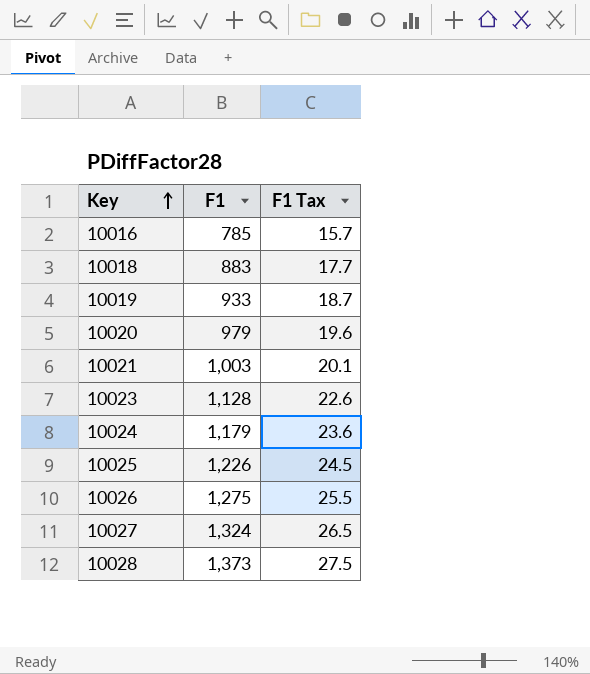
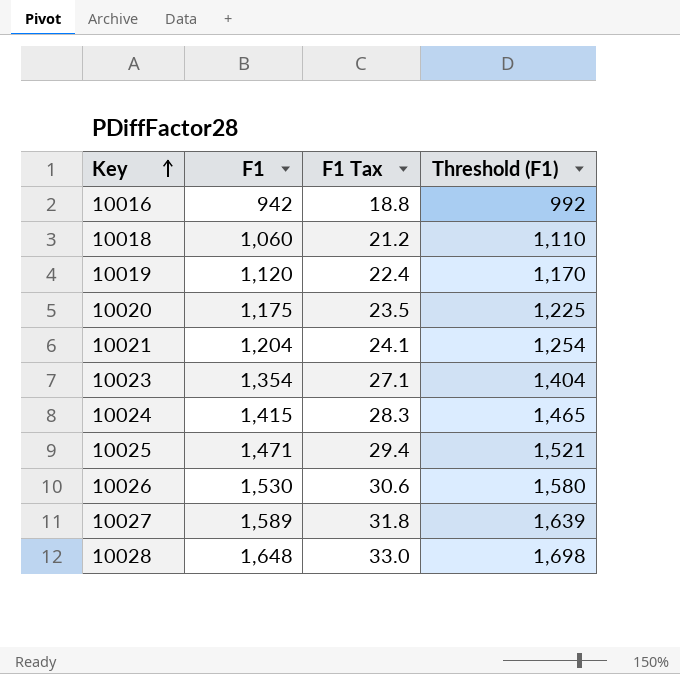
column Threshold (F1) | formula: none -> [F1] + 50
10016 | F1: 785 -> 942
10016 | F1 Tax: 15.7 -> 18.8
10018 | F1: 883 -> 1,060
10018 | F1 Tax: 17.7 -> 21.2
10019 | F1: 933 -> 1,120
10019 | F1 Tax: 18.7 -> 22.4
10020 | F1: 979 -> 1,175
10020 | F1 Tax: 19.6 -> 23.5
10021 | F1: 1,003 -> 1,204
10021 | F1 Tax: 20.1 -> 24.1
10023 | F1: 1,128 -> 1,354
10023 | F1 Tax: 22.6 -> 27.1
10024 | F1: 1,179 -> 1,415
10024 | F1 Tax: 23.6 -> 28.3
10025 | F1: 1,226 -> 1,471
10025 | F1 Tax: 24.5 -> 29.4
10026 | F1: 1,275 -> 1,530
10026 | F1 Tax: 25.5 -> 30.6
10027 | F1: 1,324 -> 1,589
10027 | F1 Tax: 26.5 -> 31.8
10028 | F1: 1,373 -> 1,648
10028 | F1 Tax: 27.5 -> 33.0

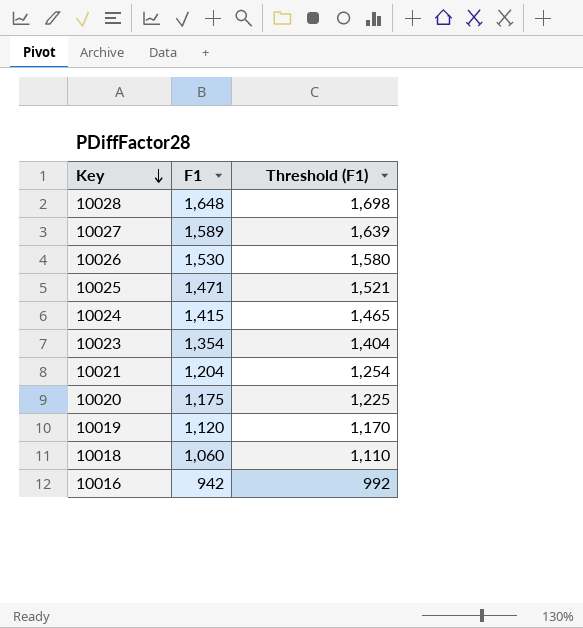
row order: Key ascending -> Key descending
column F1 Tax | formula: [F1] * 0.02 -> none

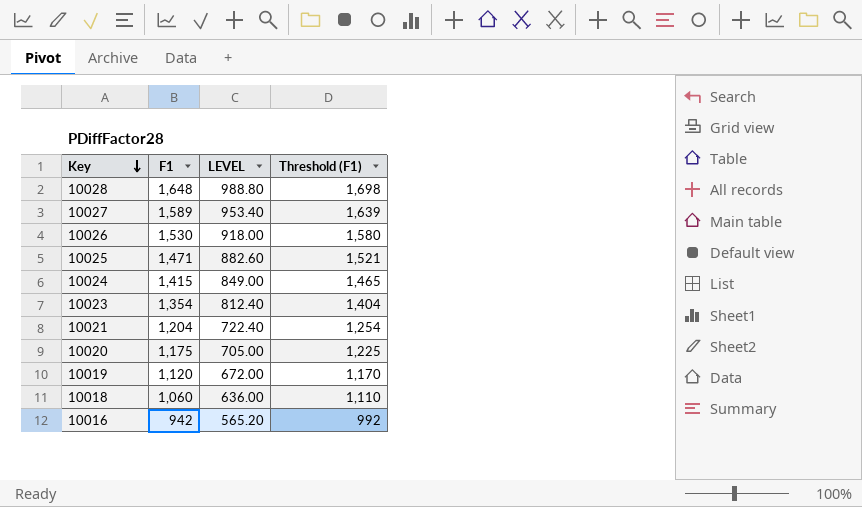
column LEVEL | formula: none -> [F1] * 0.6

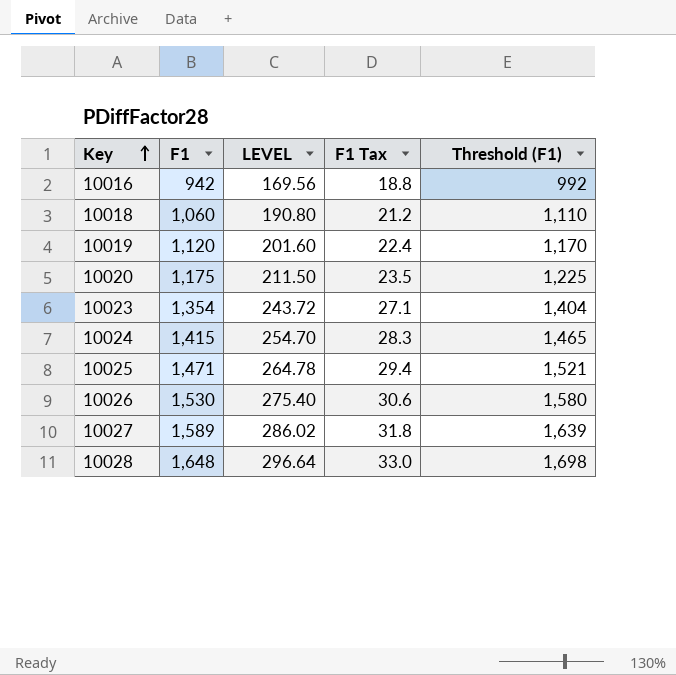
row order: Key descending -> Key ascending
column LEVEL | formula: [F1] * 0.6 -> [F1] * 0.18
column F1 Tax | formula: none -> [F1] * 0.02
row 10021: 1,204 | 722.40 | 1,254 -> none

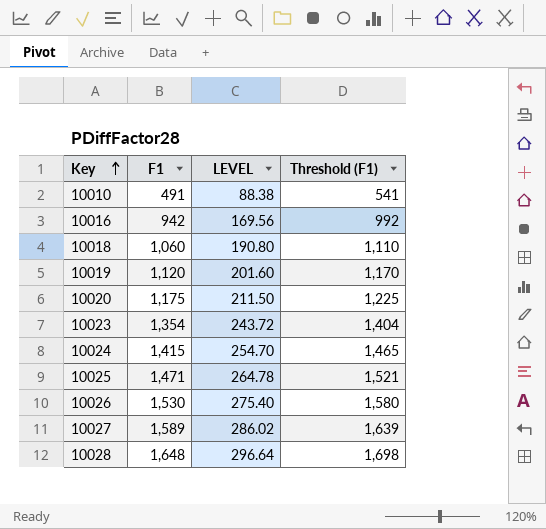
column F1 Tax | formula: [F1] * 0.02 -> none
row 10010: none -> 491 | 88.38 | 541

